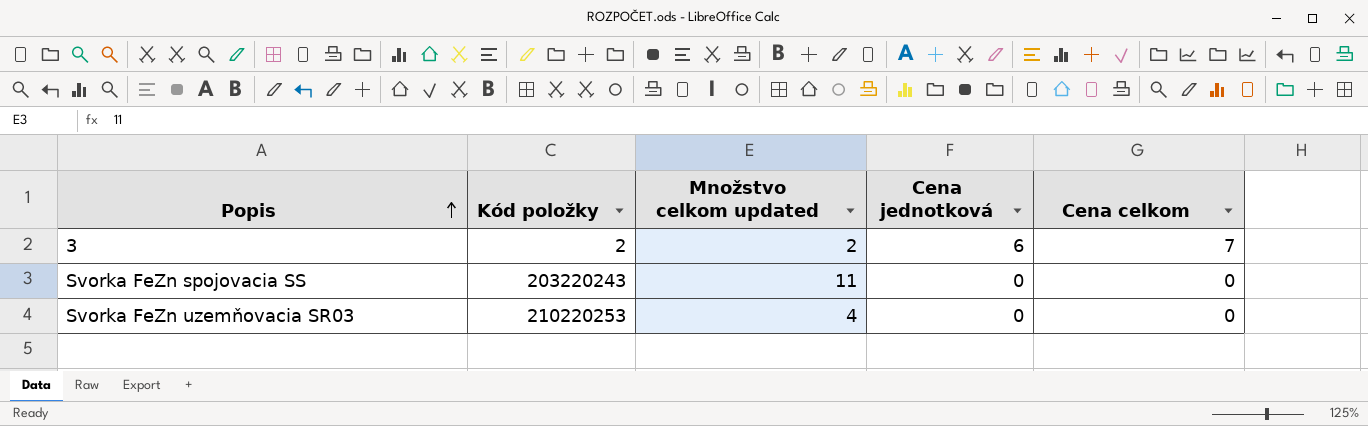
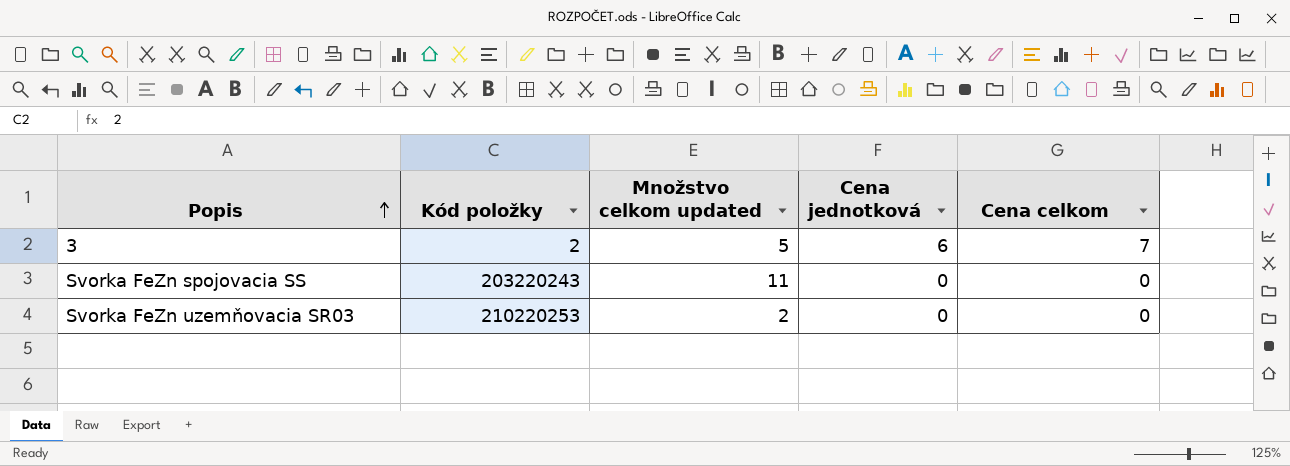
3 | Množstvo celkom updated: 2 -> 5
Svorka FeZn uzemňovacia SR03 | Množstvo celkom updated: 4 -> 2

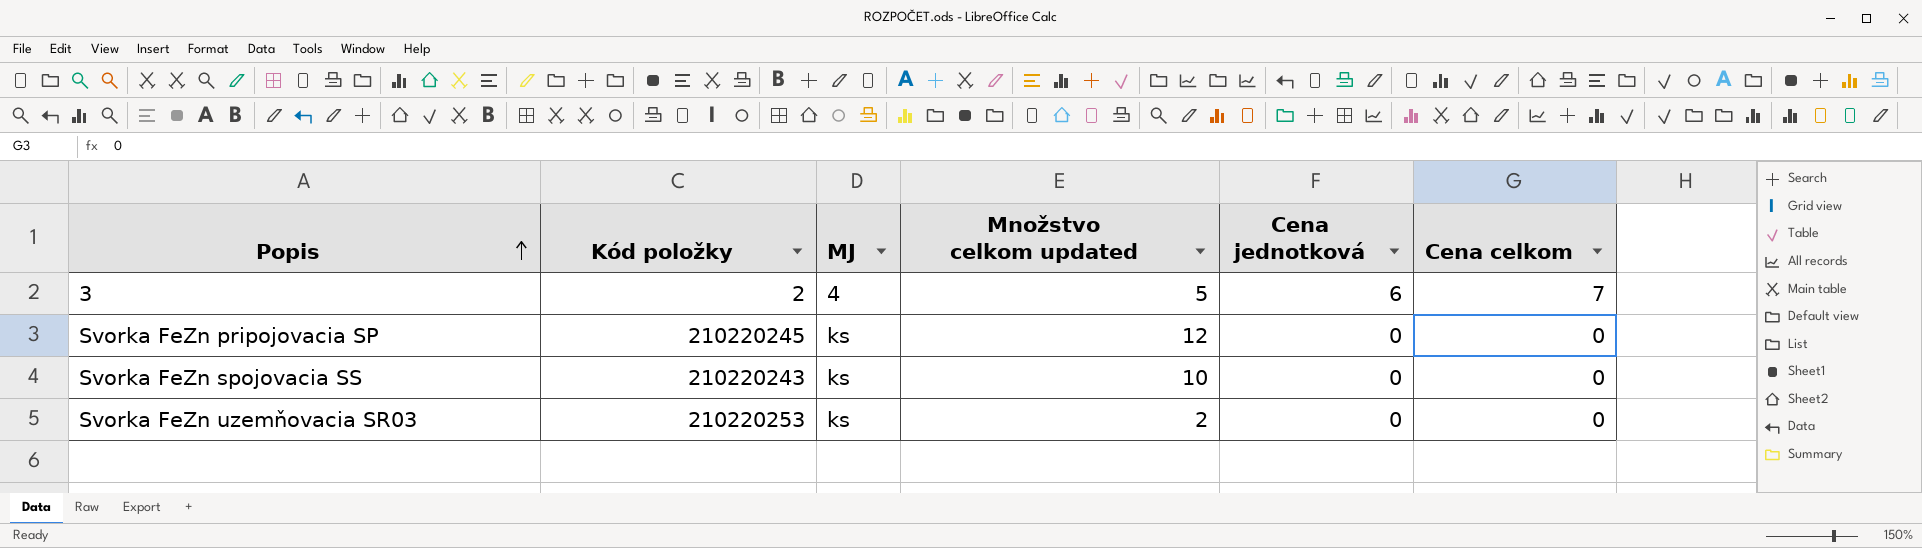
column MJ | position: none -> 3
row Svorka FeZn pripojovacia SP: none -> 210220245 | ks | 12 | 0 | 0
Svorka FeZn spojovacia SS | Kód položky: 203220243 -> 210220243
Svorka FeZn spojovacia SS | Množstvo celkom updated: 11 -> 10

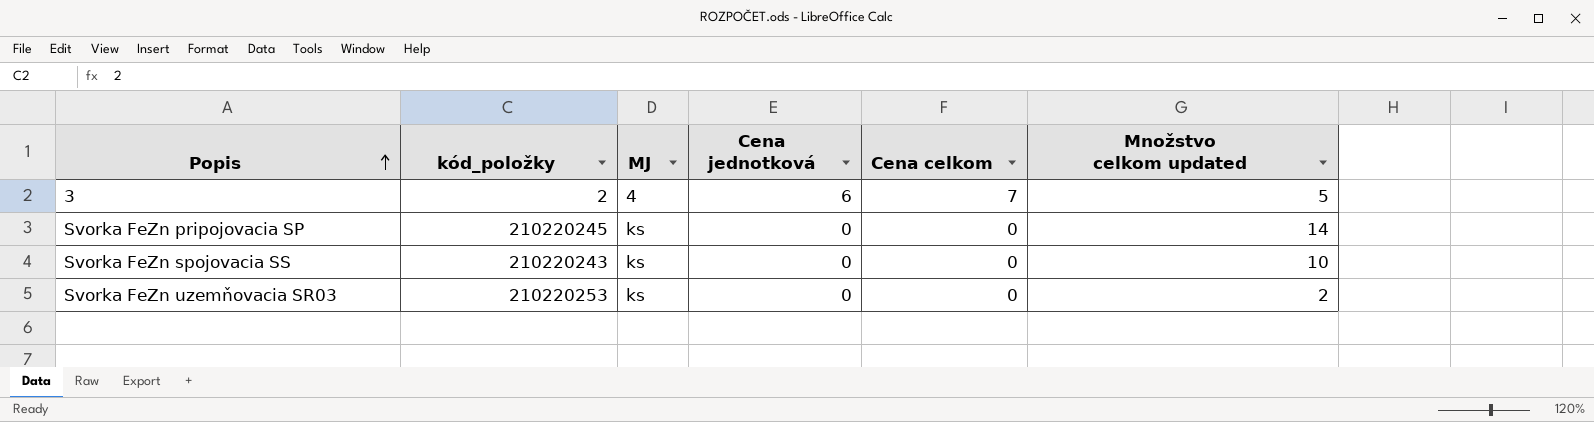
column name: Kód položky -> kód_položky
column Množstvo celkom updated | position: 4 -> 6
Svorka FeZn pripojovacia SP | Množstvo celkom updated: 12 -> 14

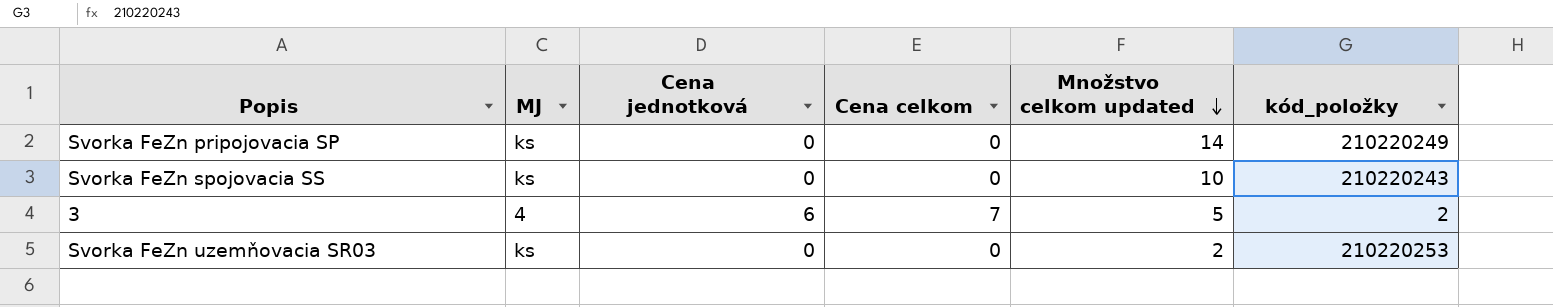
row order: Popis ascending -> Množstvo celkom updated descending
column kód_položky | position: 2 -> 6
Svorka FeZn pripojovacia SP | kód_položky: 210220245 -> 210220249

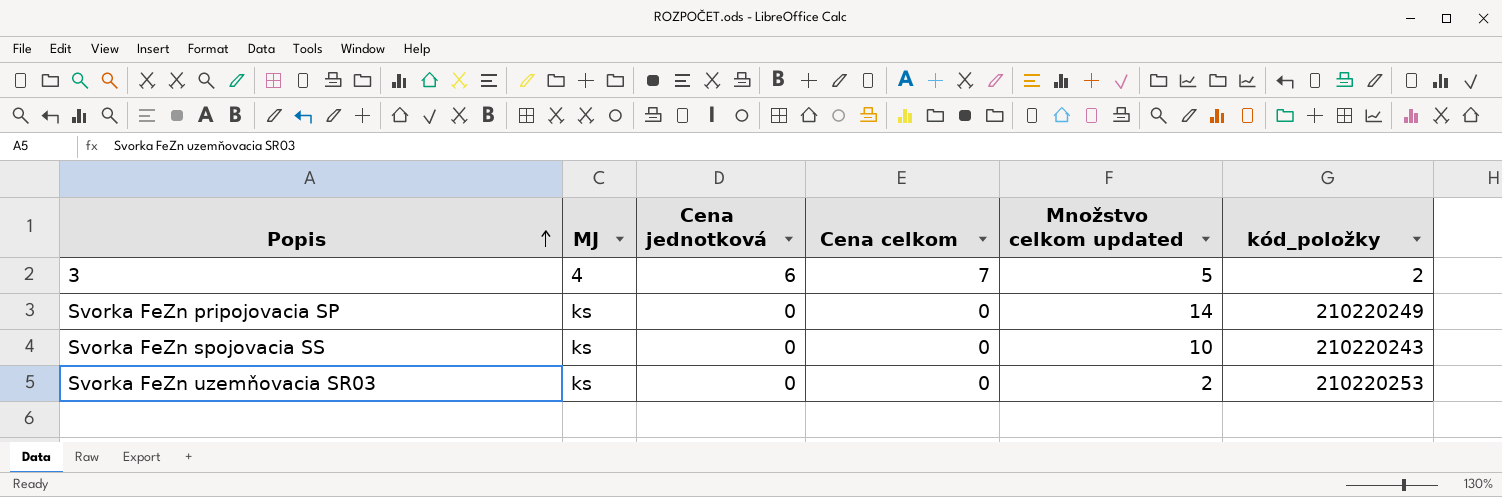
row order: Množstvo celkom updated descending -> Popis ascending

